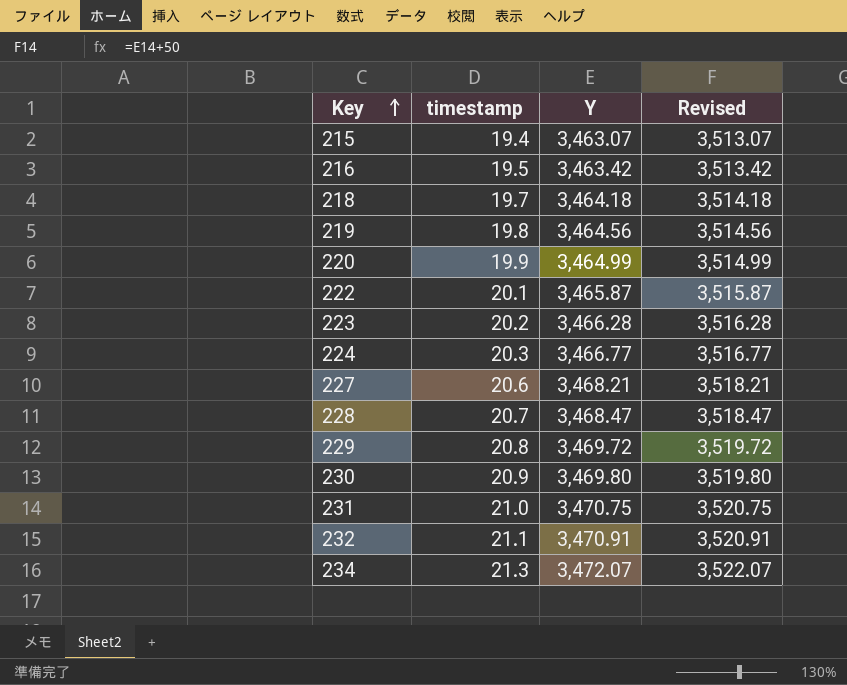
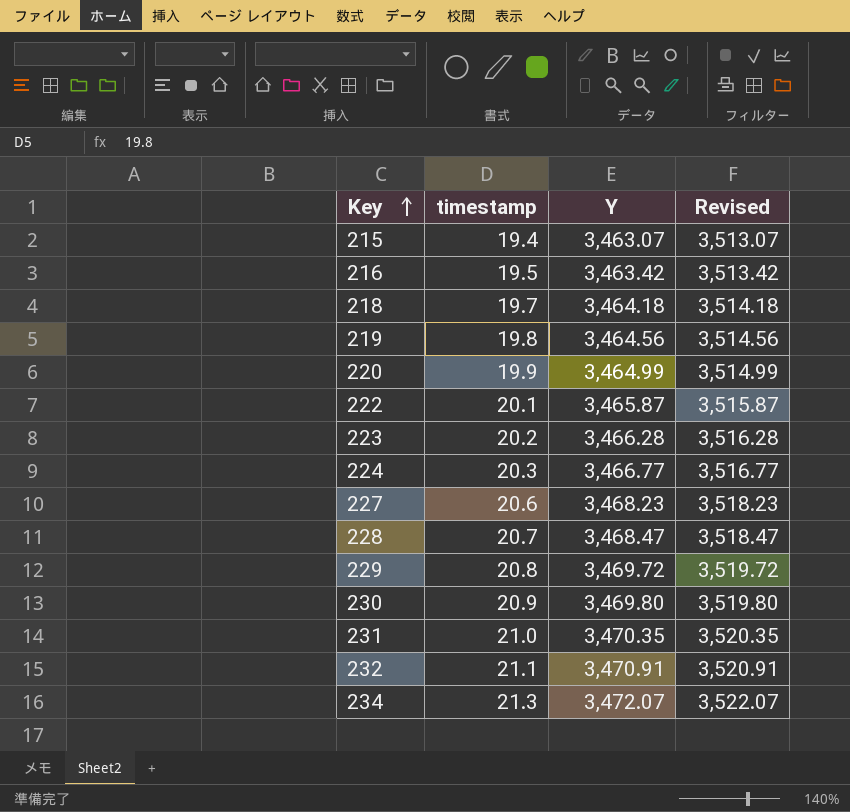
227 | Y: 3,468.21 -> 3,468.23
227 | Revised: 3,518.21 -> 3,518.23
231 | Y: 3,470.75 -> 3,470.35
231 | Revised: 3,520.75 -> 3,520.35

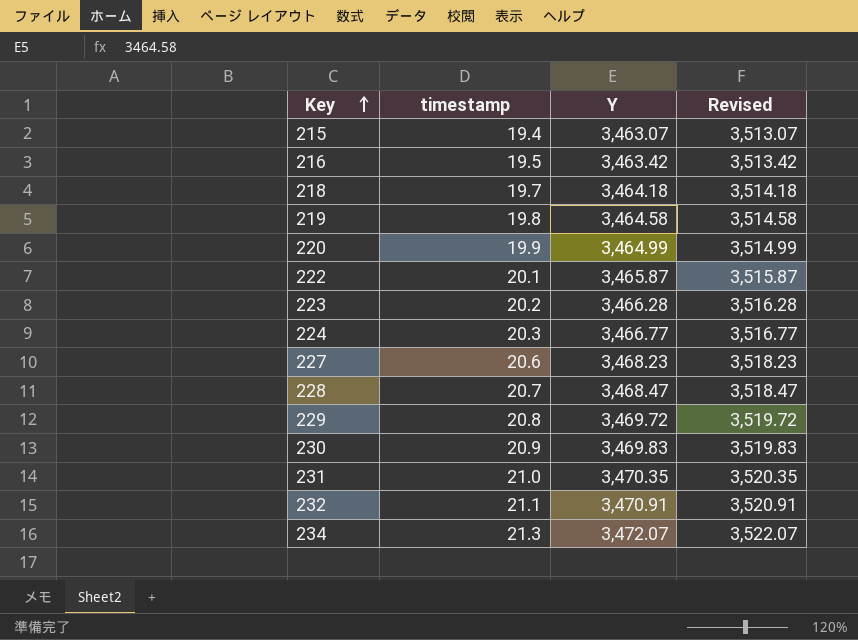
219 | Y: 3,464.56 -> 3,464.58
219 | Revised: 3,514.56 -> 3,514.58
230 | Y: 3,469.80 -> 3,469.83
230 | Revised: 3,519.80 -> 3,519.83

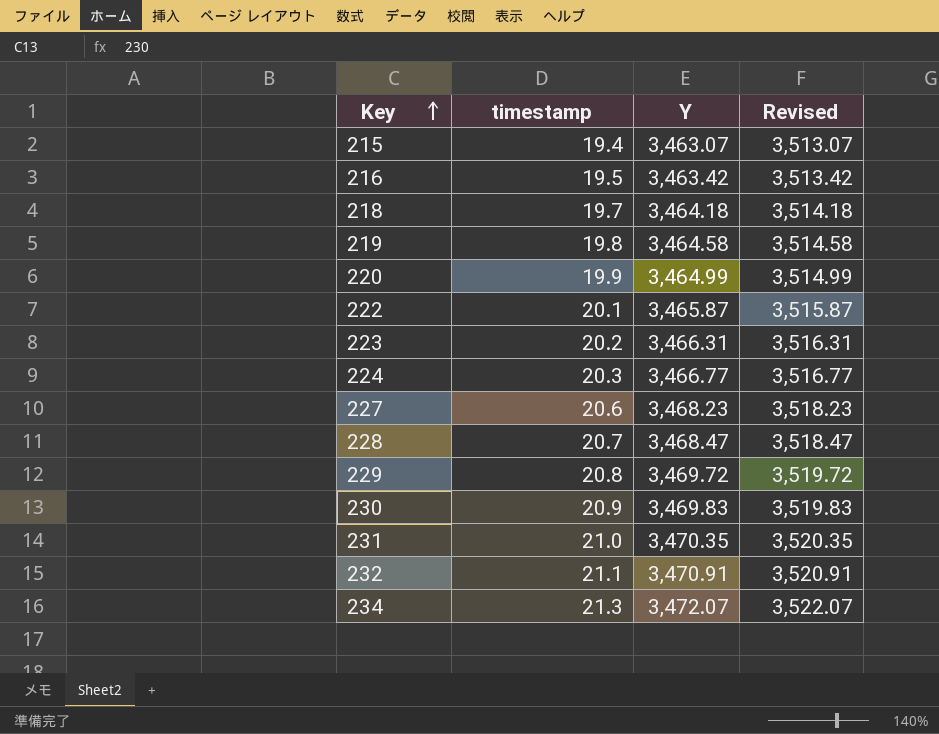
223 | Y: 3,466.28 -> 3,466.31
223 | Revised: 3,516.28 -> 3,516.31

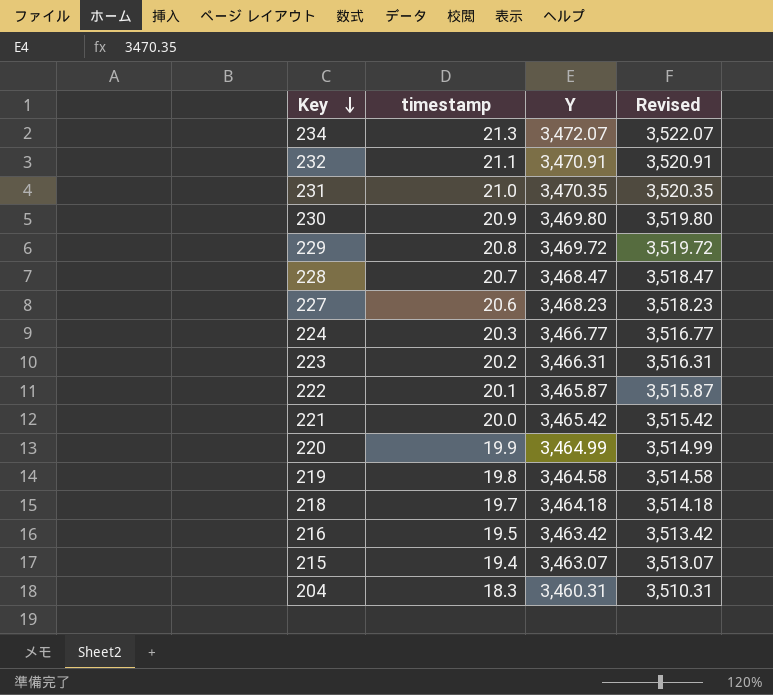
row order: Key ascending -> Key descending
230 | Y: 3,469.83 -> 3,469.80
230 | Revised: 3,519.83 -> 3,519.80
row 221: none -> 20.0 | 3,465.42 | 3,515.42
row 204: none -> 18.3 | 3,460.31 | 3,510.31

